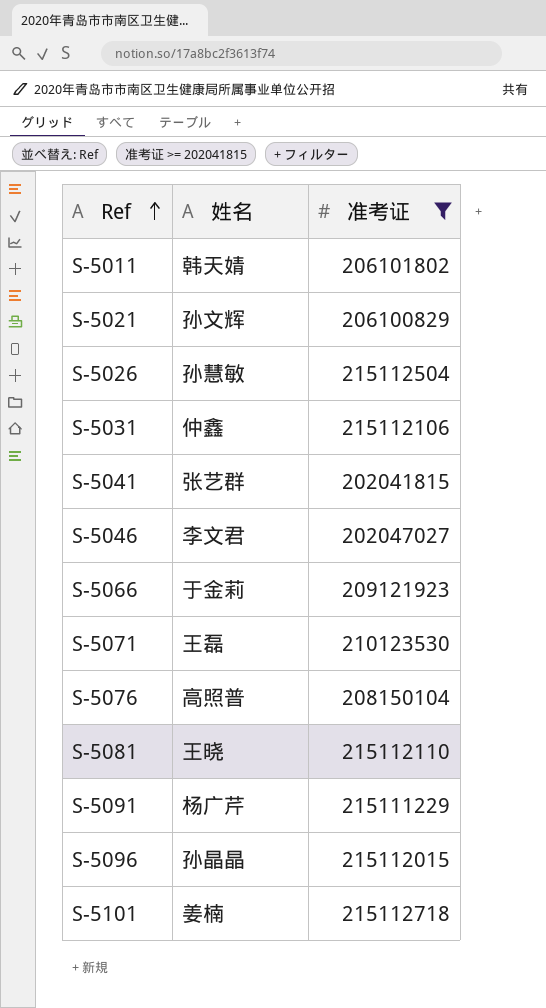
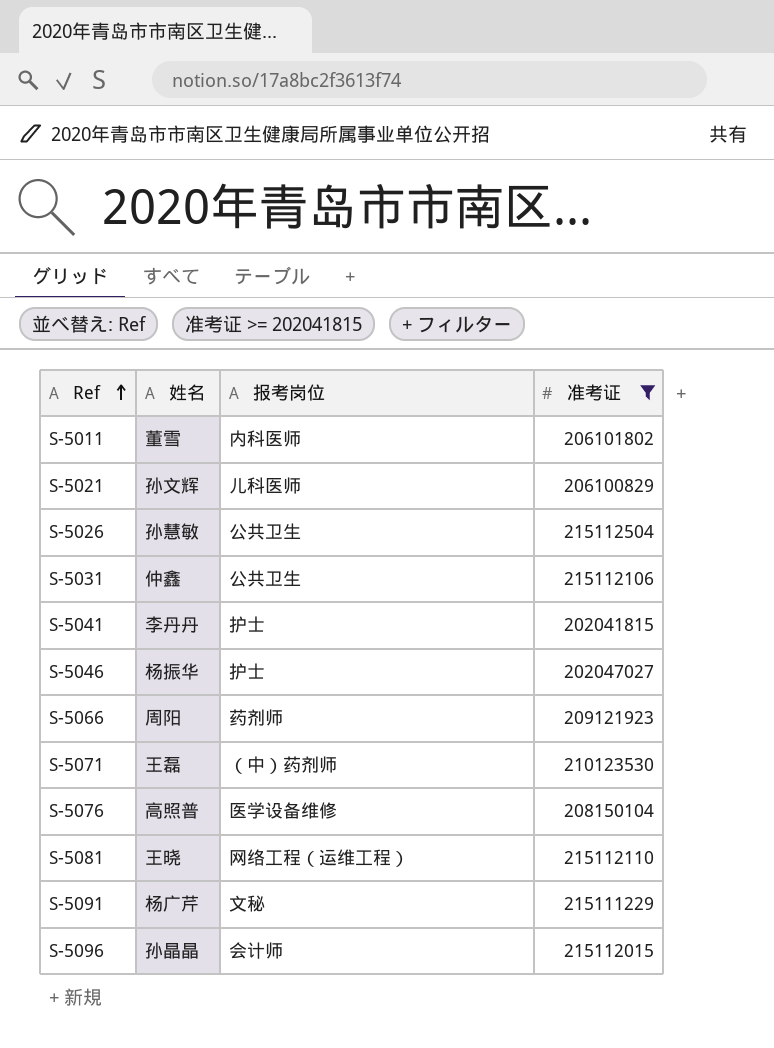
column 报考岗位 | position: none -> 3
row S-5101: 姜楠 | 215112718 -> none
S-5011 | 姓名: 韩天婧 -> 董雪
S-5041 | 姓名: 张艺群 -> 李丹丹
S-5046 | 姓名: 李文君 -> 杨振华
S-5066 | 姓名: 于金莉 -> 周阳

